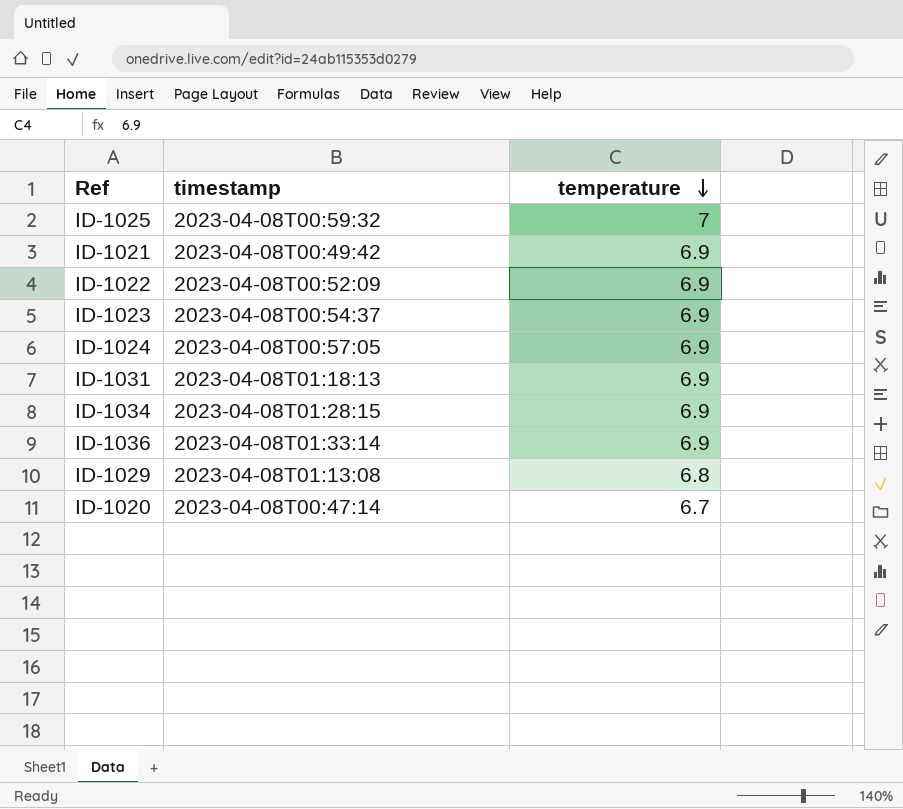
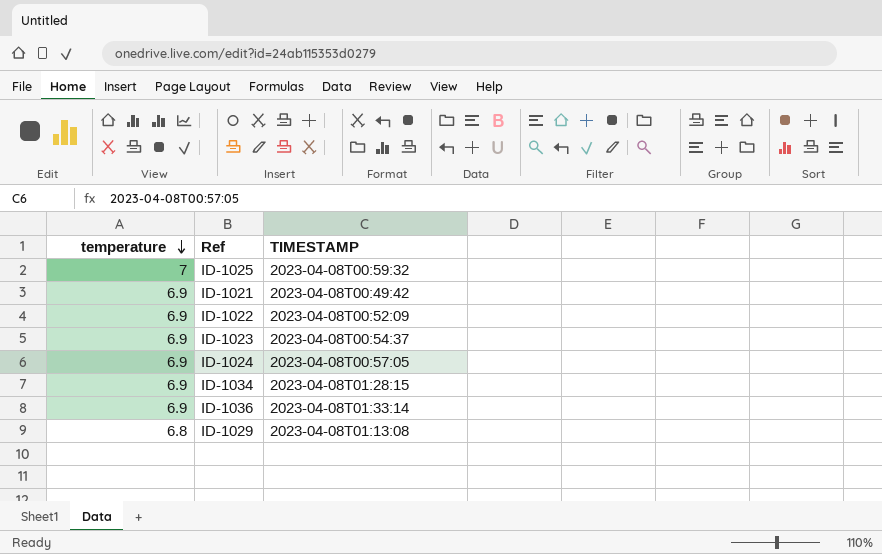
column temperature | position: 3 -> 1
column name: timestamp -> TIMESTAMP
row ID-1031: 2023-04-08T01:18:13 | 6.9 -> none
row ID-1020: 2023-04-08T00:47:14 | 6.7 -> none

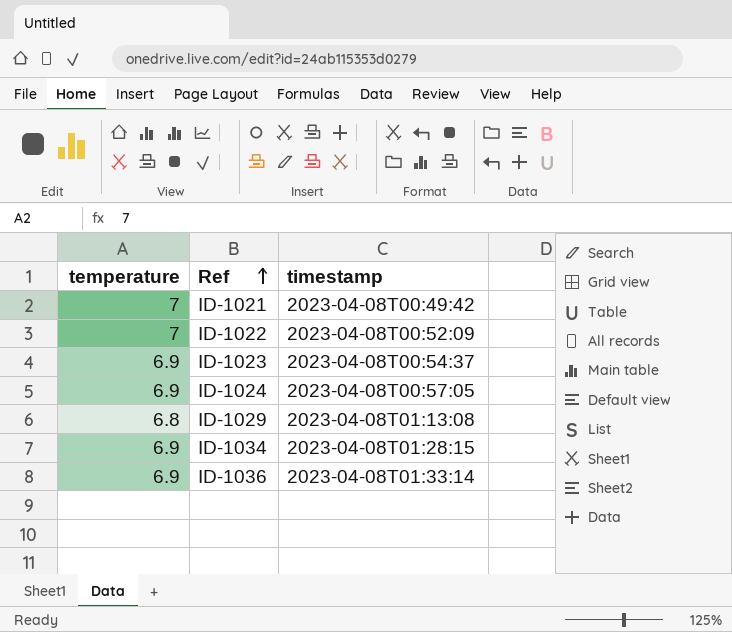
row order: temperature descending -> Ref ascending
column name: TIMESTAMP -> timestamp
row ID-1025: 7 | 2023-04-08T00:59:32 -> none
ID-1021 | temperature: 6.9 -> 7
ID-1022 | temperature: 6.9 -> 7

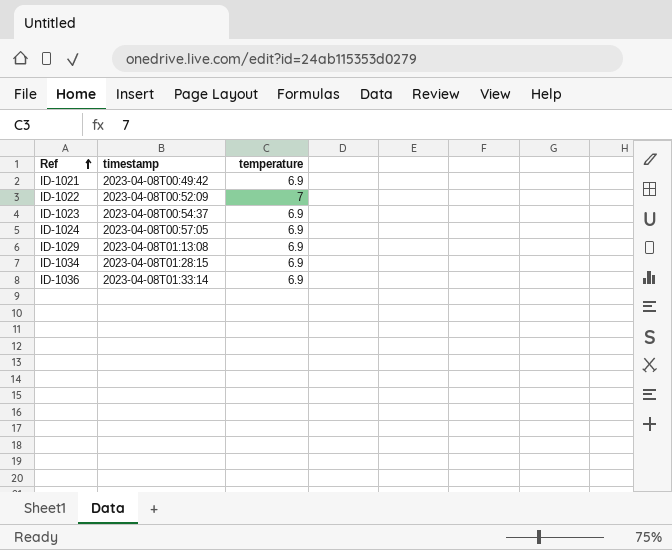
column temperature | position: 1 -> 3
ID-1021 | temperature: 7 -> 6.9
ID-1029 | temperature: 6.8 -> 6.9

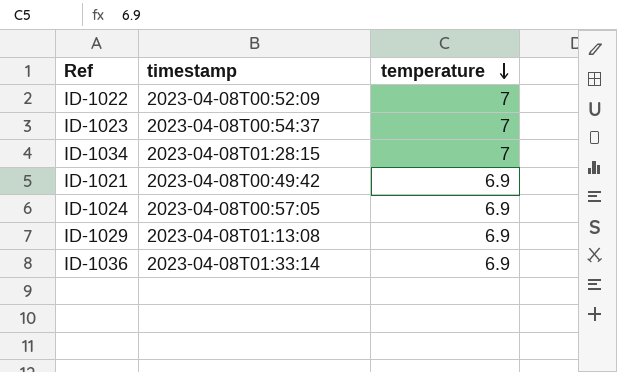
row order: Ref ascending -> temperature descending
ID-1023 | temperature: 6.9 -> 7
ID-1034 | temperature: 6.9 -> 7

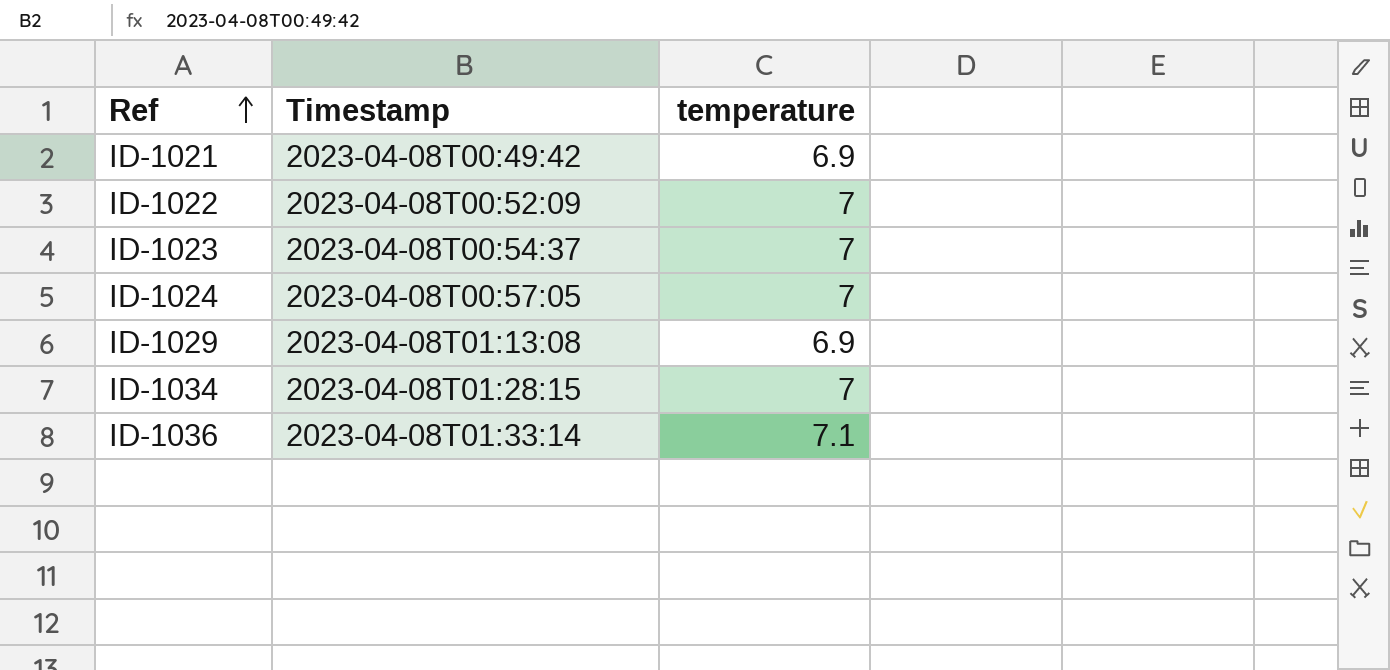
row order: temperature descending -> Ref ascending
column name: timestamp -> Timestamp
ID-1024 | temperature: 6.9 -> 7
ID-1036 | temperature: 6.9 -> 7.1

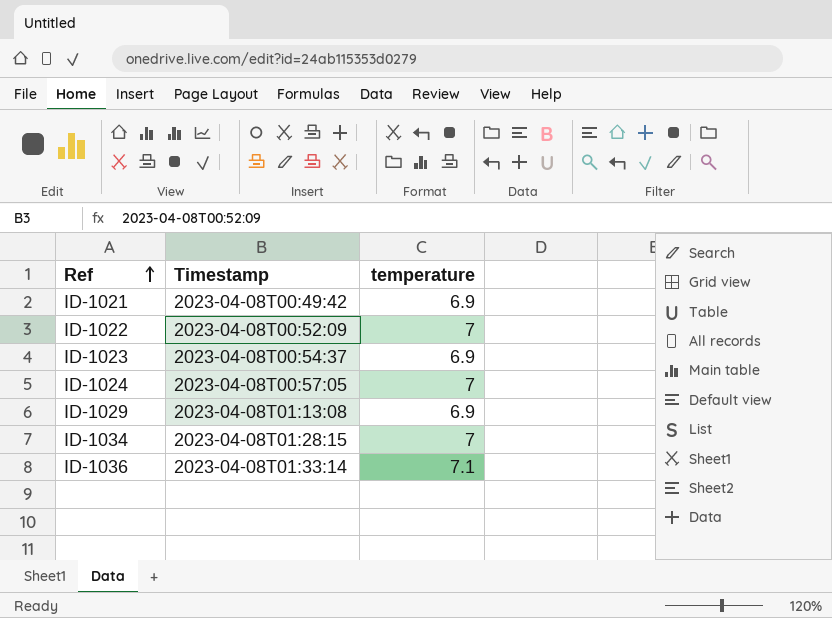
ID-1023 | temperature: 7 -> 6.9

